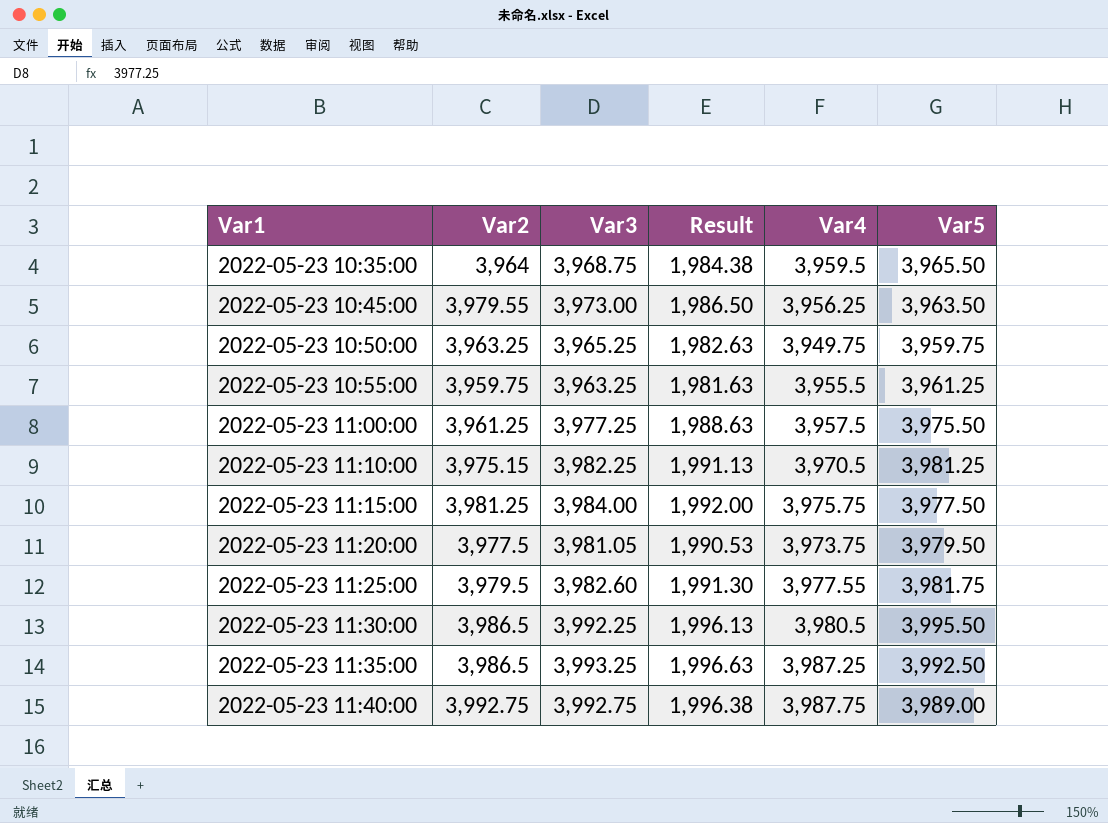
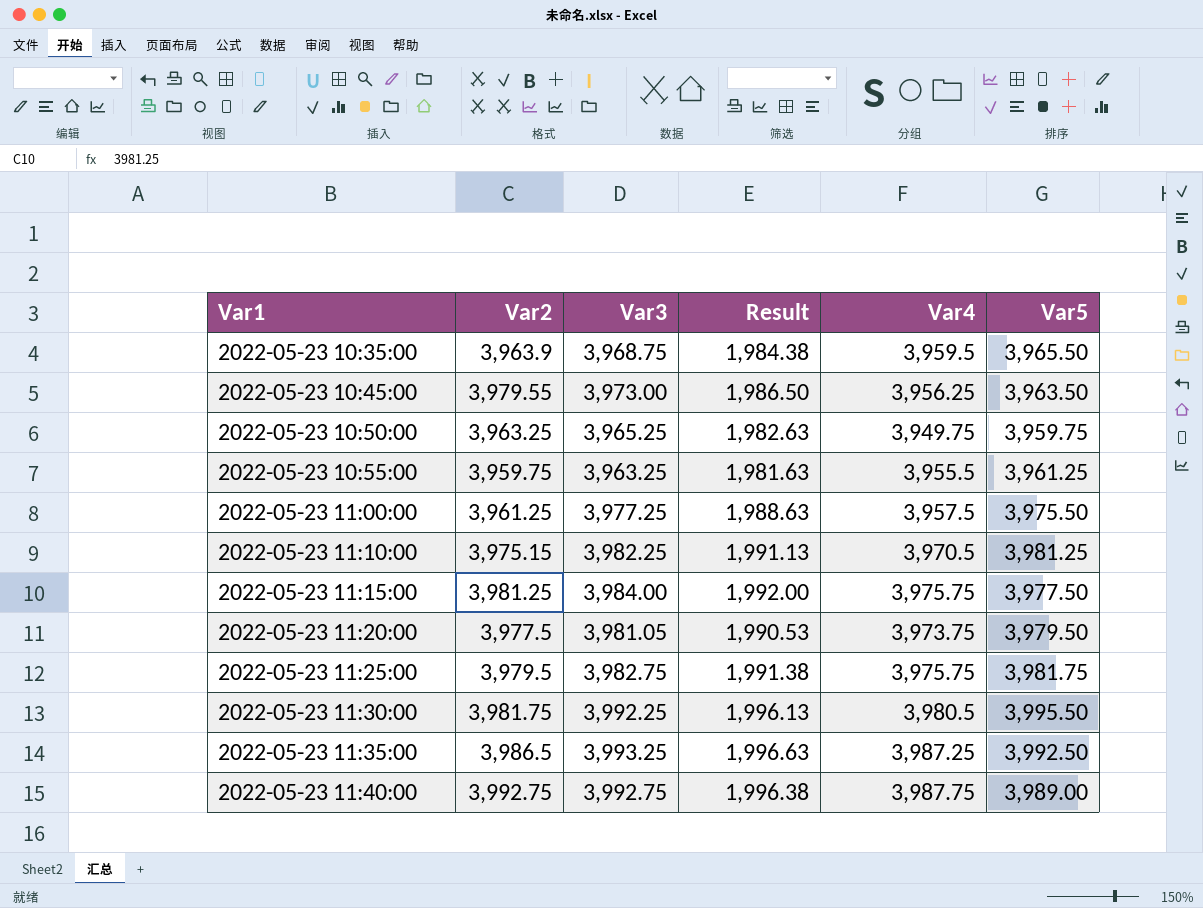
2022-05-23 10:35:00 | Var2: 3,964 -> 3,963.9
2022-05-23 11:25:00 | Var3: 3,982.60 -> 3,982.75
2022-05-23 11:25:00 | Result: 1,991.30 -> 1,991.38
2022-05-23 11:25:00 | Var4: 3,977.55 -> 3,975.75
2022-05-23 11:30:00 | Var2: 3,986.5 -> 3,981.75

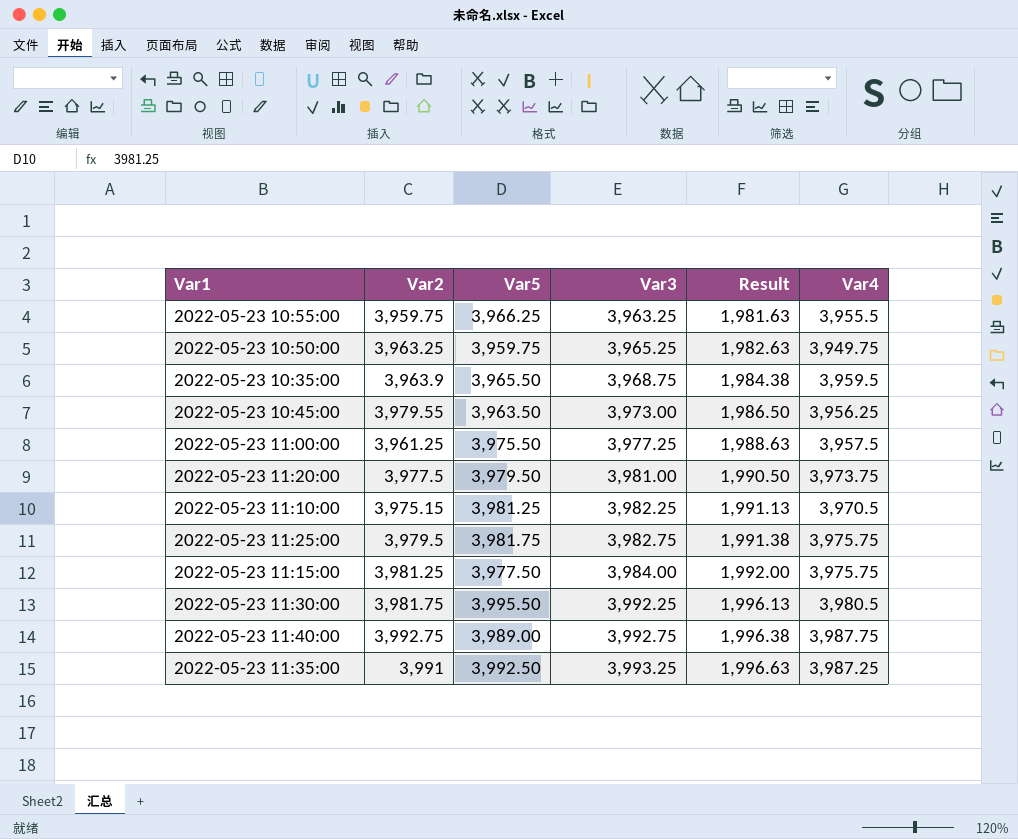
row order: Var1 ascending -> Var3 ascending
column Var5 | position: 6 -> 3
2022-05-23 10:55:00 | Var5: 3,961.25 -> 3,966.25
2022-05-23 11:20:00 | Var3: 3,981.05 -> 3,981.00
2022-05-23 11:20:00 | Result: 1,990.53 -> 1,990.50
2022-05-23 11:35:00 | Var2: 3,986.5 -> 3,991

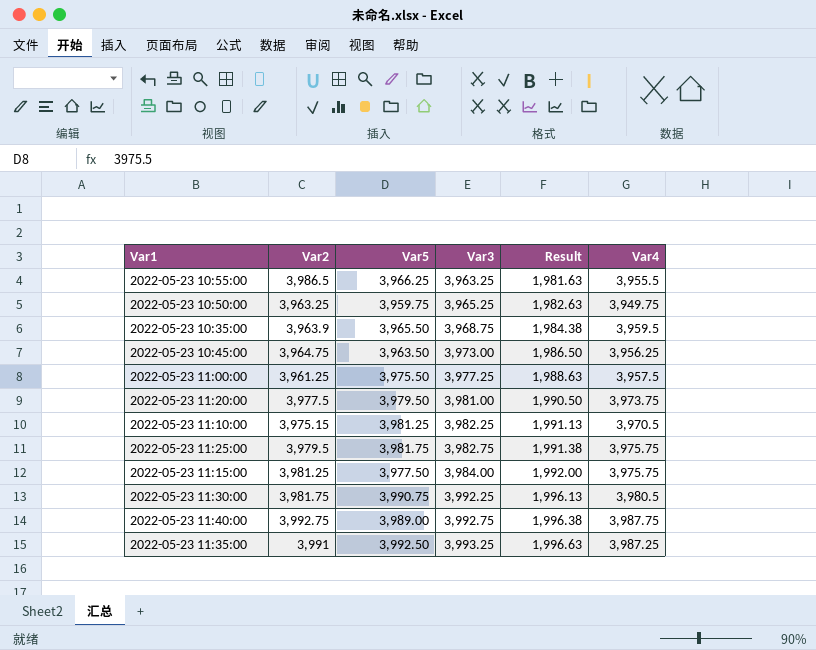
2022-05-23 10:55:00 | Var2: 3,959.75 -> 3,986.5
2022-05-23 10:45:00 | Var2: 3,979.55 -> 3,964.75
2022-05-23 11:30:00 | Var5: 3,995.50 -> 3,990.75

